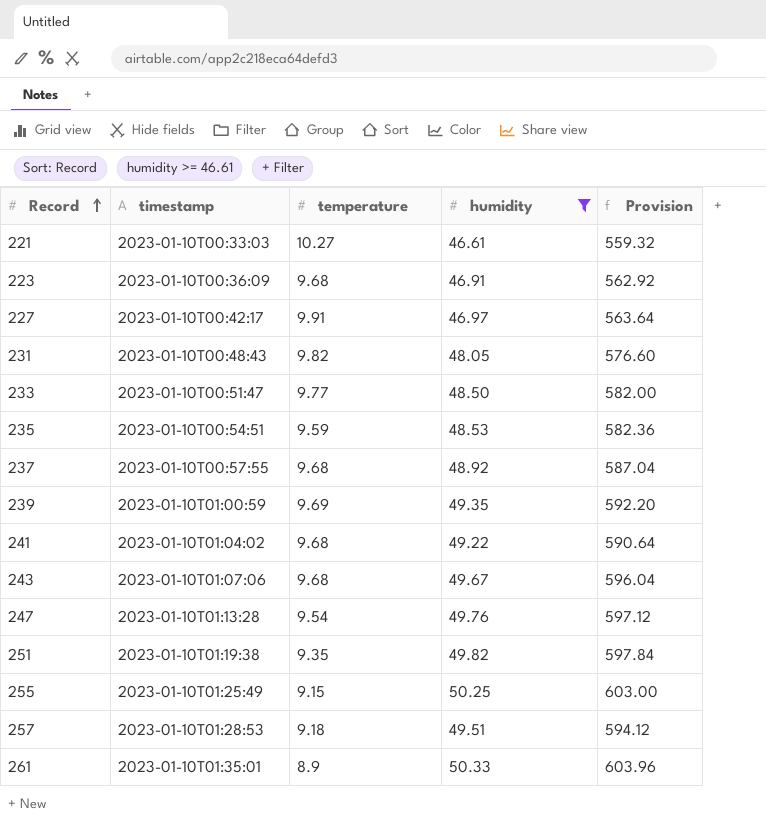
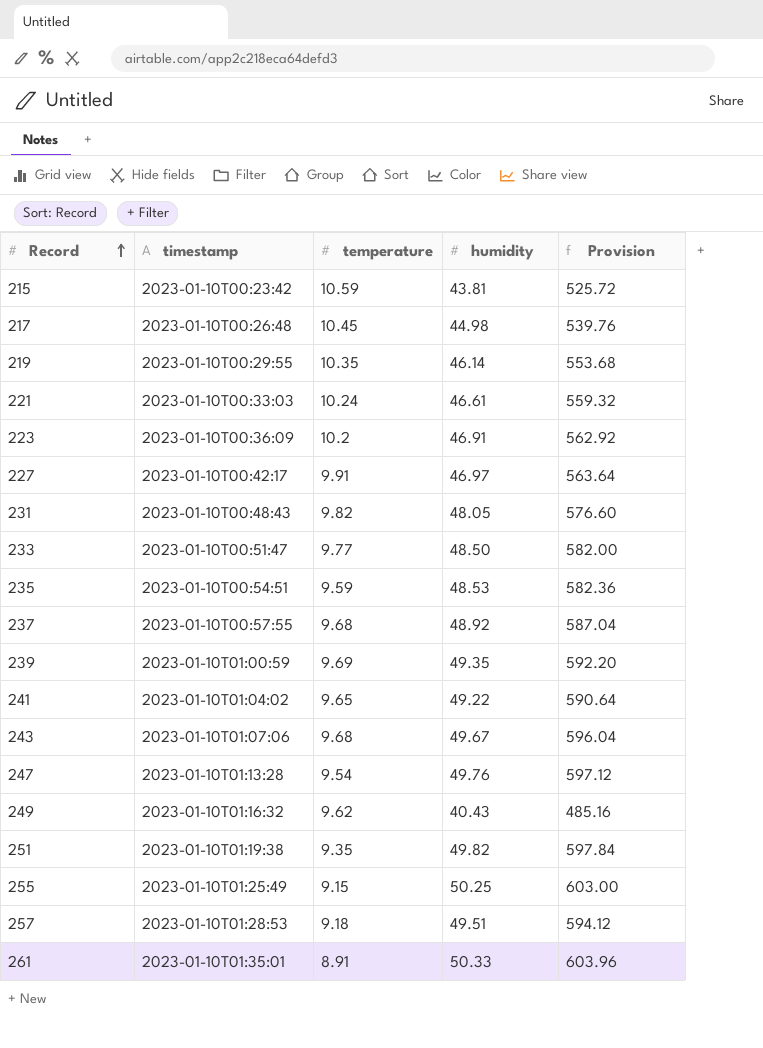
filter: humidity >= 46.61 -> none
221 | temperature: 10.27 -> 10.24
223 | temperature: 9.68 -> 10.2
241 | temperature: 9.68 -> 9.65
261 | temperature: 8.9 -> 8.91

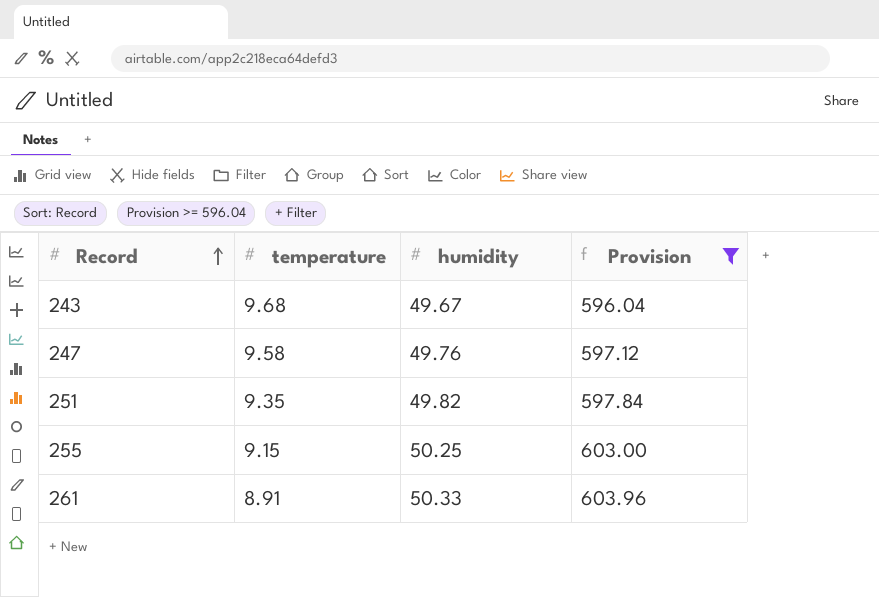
filter: none -> Provision >= 596.04
column timestamp | position: 2 -> none
247 | temperature: 9.54 -> 9.58

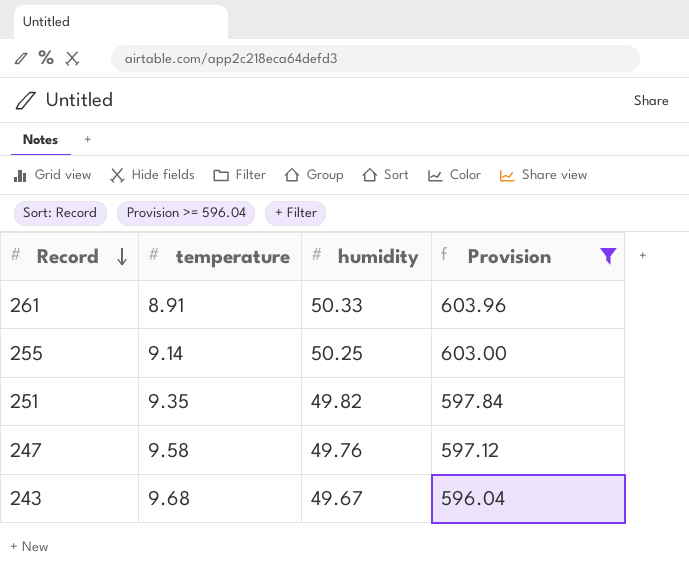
row order: Record ascending -> Record descending
255 | temperature: 9.15 -> 9.14

